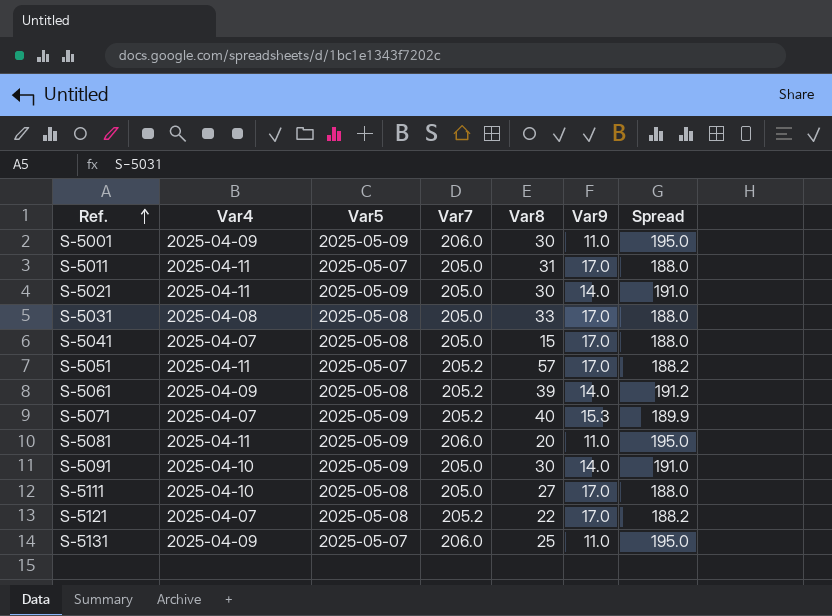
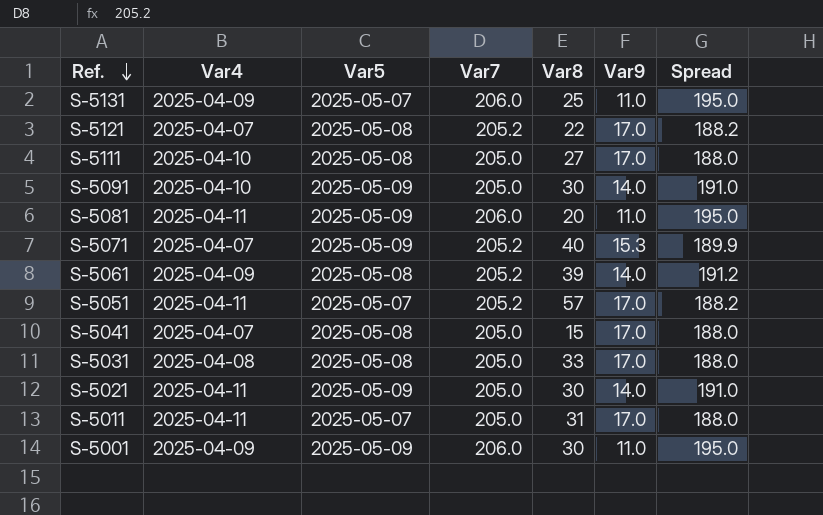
row order: Ref. ascending -> Ref. descending

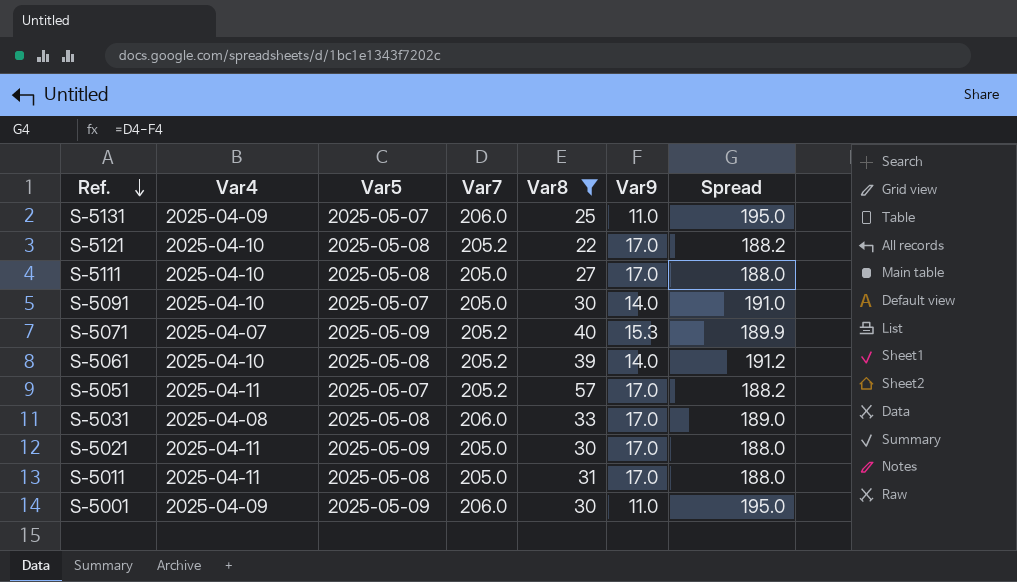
filter: none -> Var8 >= 22
S-5121 | Var4: 2025-04-07 -> 2025-04-10
S-5091 | Var5: 2025-05-09 -> 2025-05-07
S-5061 | Var4: 2025-04-09 -> 2025-04-10
S-5031 | Var7: 205.0 -> 206.0
S-5031 | Spread: 188.0 -> 189.0
S-5021 | Var9: 14.0 -> 17.0
S-5021 | Spread: 191.0 -> 188.0
S-5011 | Var5: 2025-05-07 -> 2025-05-08

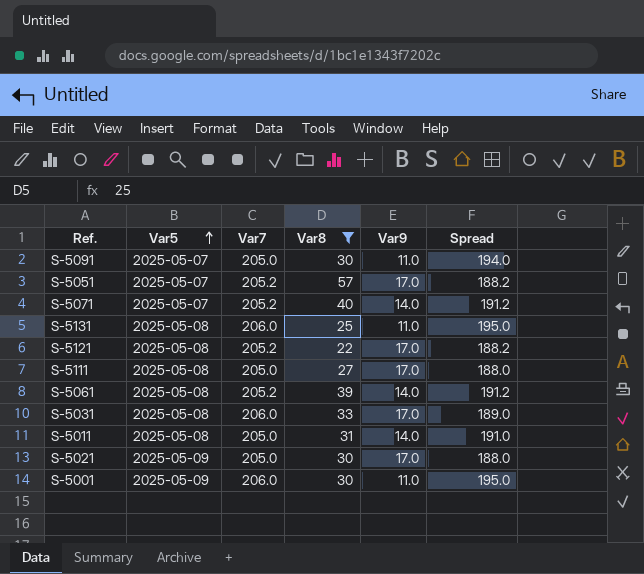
row order: Ref. descending -> Var5 ascending
column Var4 | position: 2 -> none
S-5091 | Var9: 14.0 -> 11.0
S-5091 | Spread: 191.0 -> 194.0
S-5071 | Var5: 2025-05-09 -> 2025-05-07
S-5071 | Var9: 15.3 -> 14.0
S-5071 | Spread: 189.9 -> 191.2
S-5131 | Var5: 2025-05-07 -> 2025-05-08
S-5011 | Var9: 17.0 -> 14.0
S-5011 | Spread: 188.0 -> 191.0

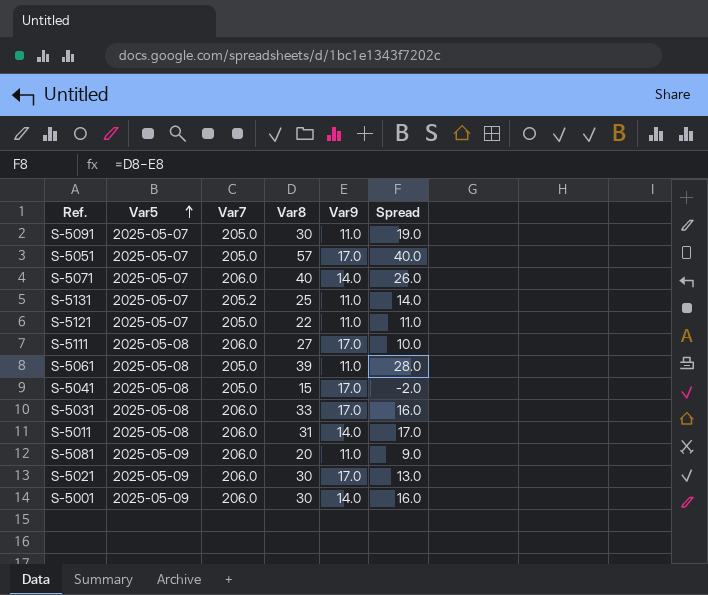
filter: Var8 >= 22 -> none
column Spread | formula: [Var7] - [Var9] -> [Var8] - [Var9]
S-5051 | Var7: 205.2 -> 205.0
S-5071 | Var7: 205.2 -> 206.0
S-5131 | Var5: 2025-05-08 -> 2025-05-07
S-5131 | Var7: 206.0 -> 205.2
S-5121 | Var5: 2025-05-08 -> 2025-05-07
S-5121 | Var7: 205.2 -> 205.0
S-5121 | Var9: 17.0 -> 11.0
S-5111 | Var7: 205.0 -> 206.0
S-5061 | Var7: 205.2 -> 205.0
S-5061 | Var9: 14.0 -> 11.0
S-5011 | Var7: 205.0 -> 206.0
S-5021 | Var7: 205.0 -> 206.0
S-5001 | Var9: 11.0 -> 14.0

